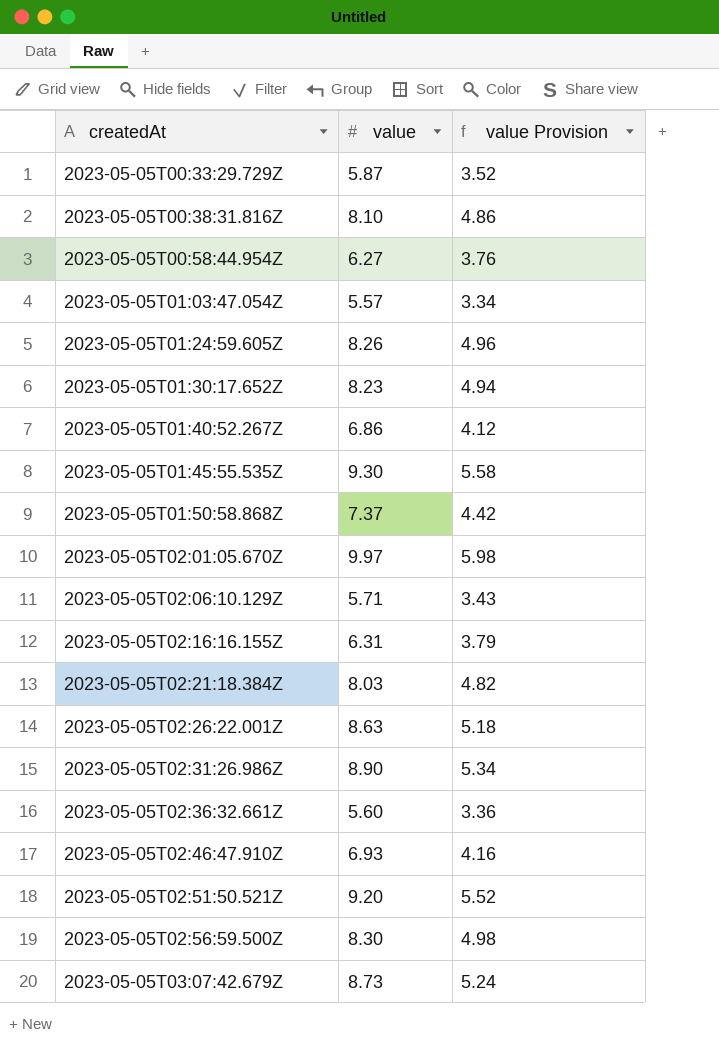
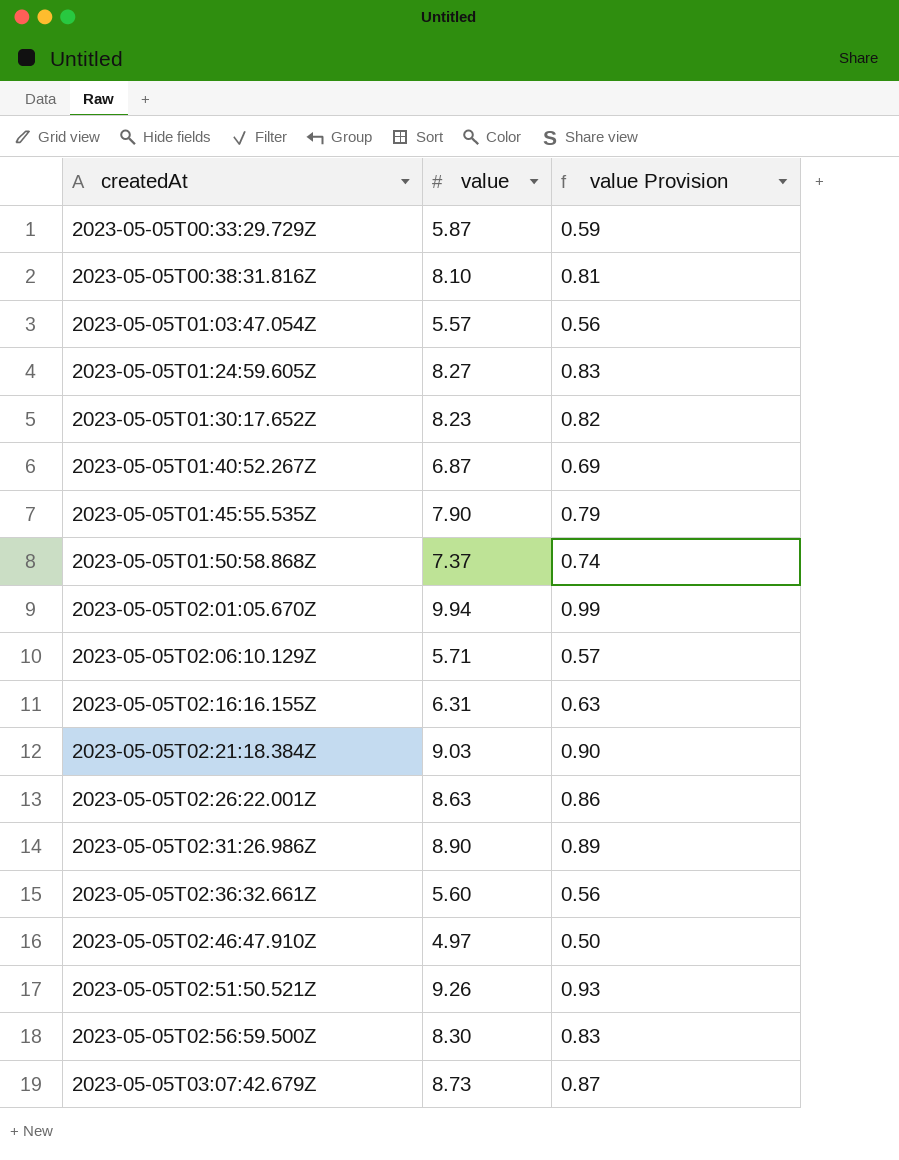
column value Provision | formula: [value] * 0.6 -> [value] * 0.1
row 2023-05-05T00:58:44.954Z: 6.27 | 3.76 -> none
2023-05-05T01:24:59.605Z | value: 8.26 -> 8.27
2023-05-05T01:40:52.267Z | value: 6.86 -> 6.87
2023-05-05T01:45:55.535Z | value: 9.30 -> 7.90
2023-05-05T02:01:05.670Z | value: 9.97 -> 9.94
2023-05-05T02:21:18.384Z | value: 8.03 -> 9.03
2023-05-05T02:46:47.910Z | value: 6.93 -> 4.97
2023-05-05T02:51:50.521Z | value: 9.20 -> 9.26

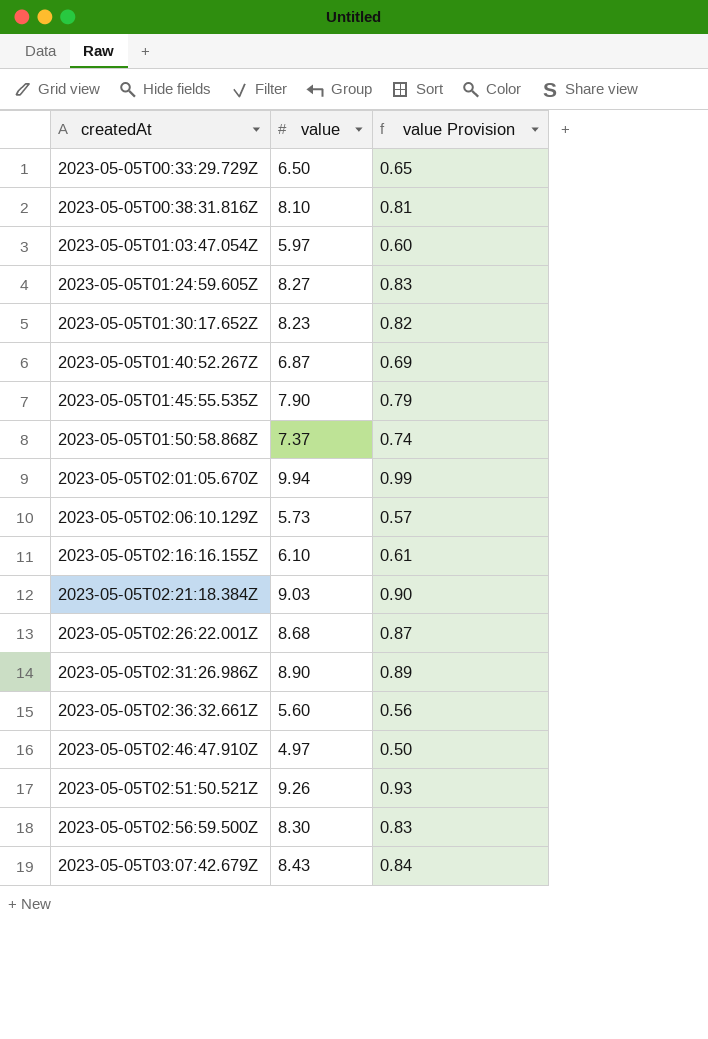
2023-05-05T00:33:29.729Z | value: 5.87 -> 6.50
2023-05-05T00:33:29.729Z | value Provision: 0.59 -> 0.65
2023-05-05T01:03:47.054Z | value: 5.57 -> 5.97
2023-05-05T01:03:47.054Z | value Provision: 0.56 -> 0.60
2023-05-05T02:06:10.129Z | value: 5.71 -> 5.73
2023-05-05T02:16:16.155Z | value: 6.31 -> 6.10
2023-05-05T02:16:16.155Z | value Provision: 0.63 -> 0.61
2023-05-05T02:26:22.001Z | value: 8.63 -> 8.68
2023-05-05T02:26:22.001Z | value Provision: 0.86 -> 0.87
2023-05-05T03:07:42.679Z | value: 8.73 -> 8.43
2023-05-05T03:07:42.679Z | value Provision: 0.87 -> 0.84

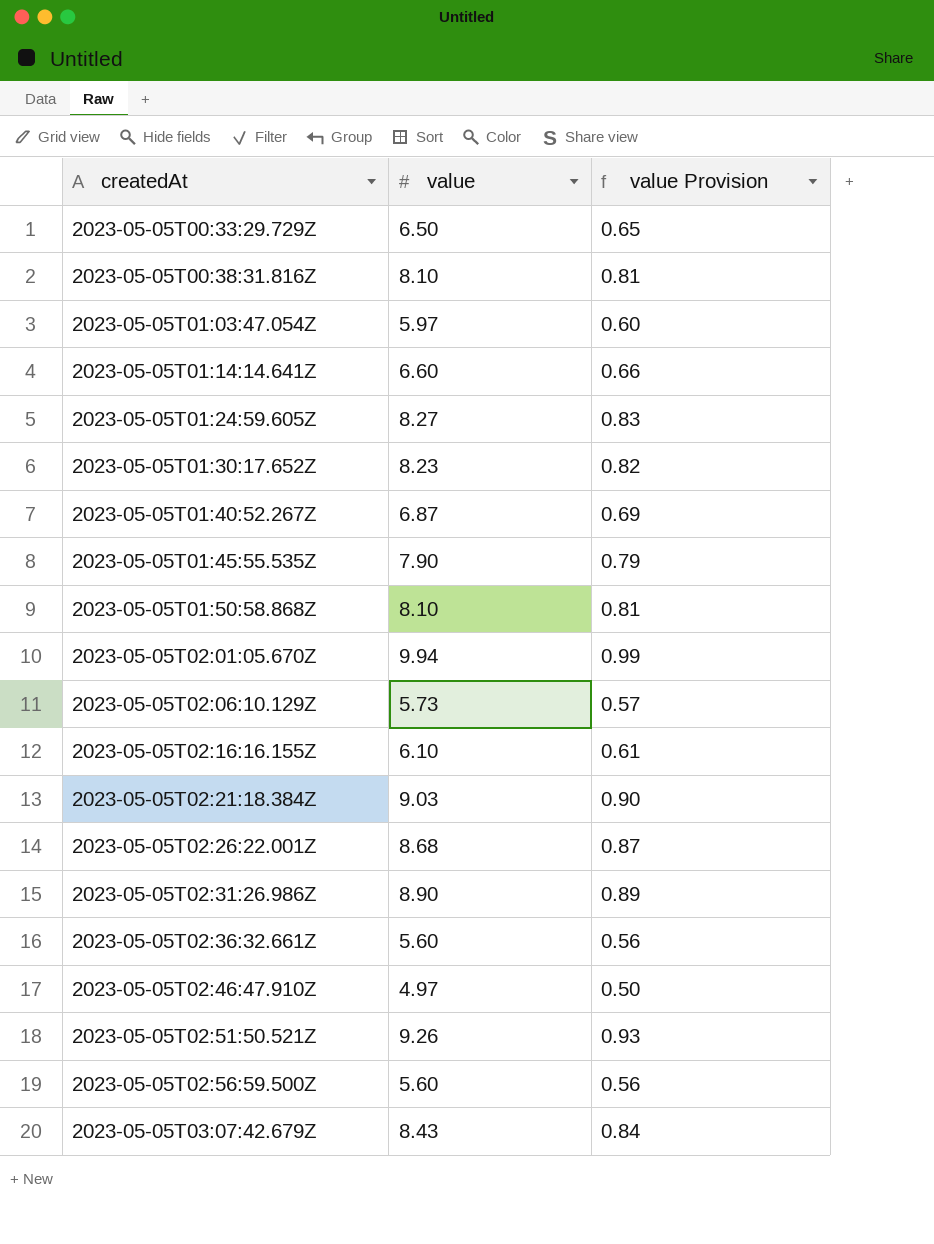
row 2023-05-05T01:14:14.641Z: none -> 6.60 | 0.66
2023-05-05T01:50:58.868Z | value: 7.37 -> 8.10
2023-05-05T01:50:58.868Z | value Provision: 0.74 -> 0.81
2023-05-05T02:56:59.500Z | value: 8.30 -> 5.60
2023-05-05T02:56:59.500Z | value Provision: 0.83 -> 0.56

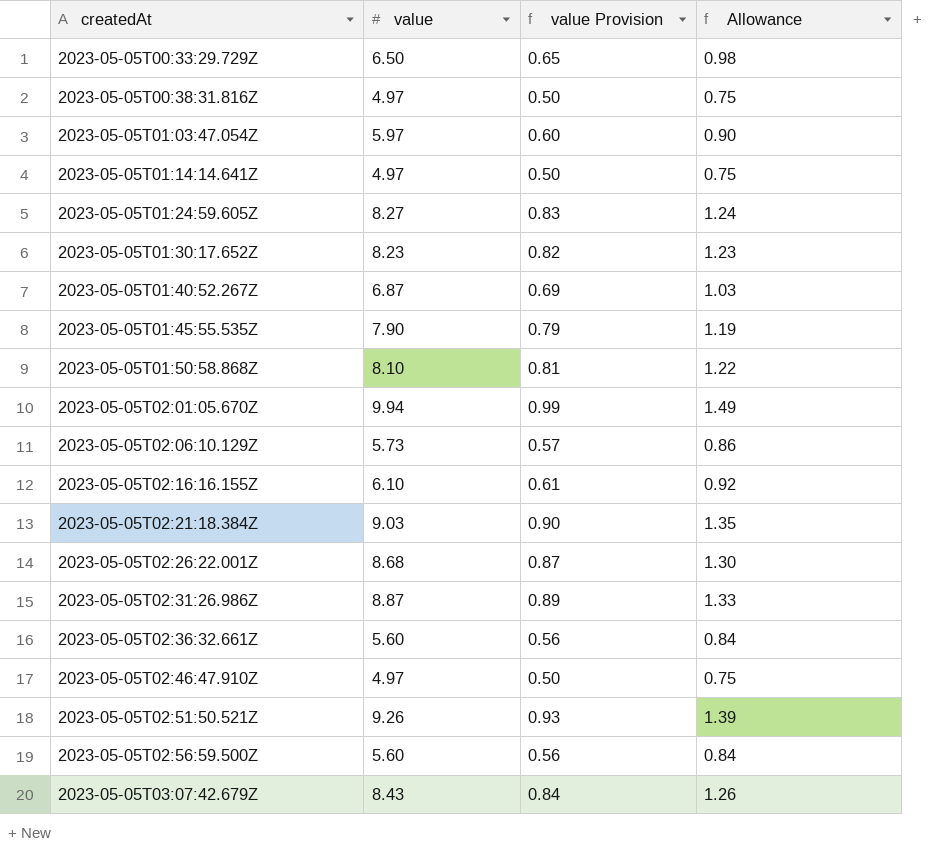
column Allowance | formula: none -> [value] * 0.15
2023-05-05T00:38:31.816Z | value: 8.10 -> 4.97
2023-05-05T00:38:31.816Z | value Provision: 0.81 -> 0.50
2023-05-05T01:14:14.641Z | value: 6.60 -> 4.97
2023-05-05T01:14:14.641Z | value Provision: 0.66 -> 0.50
2023-05-05T02:31:26.986Z | value: 8.90 -> 8.87

